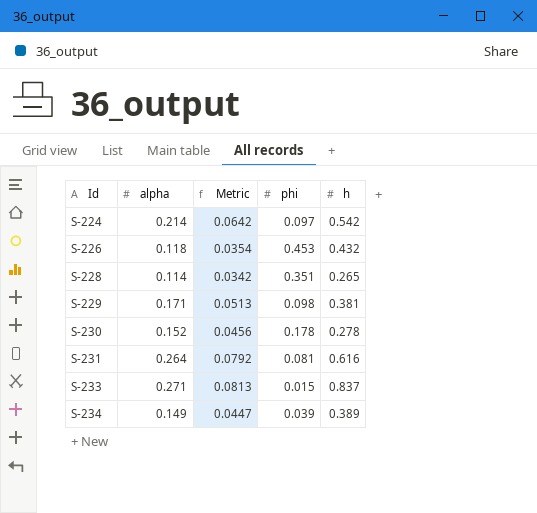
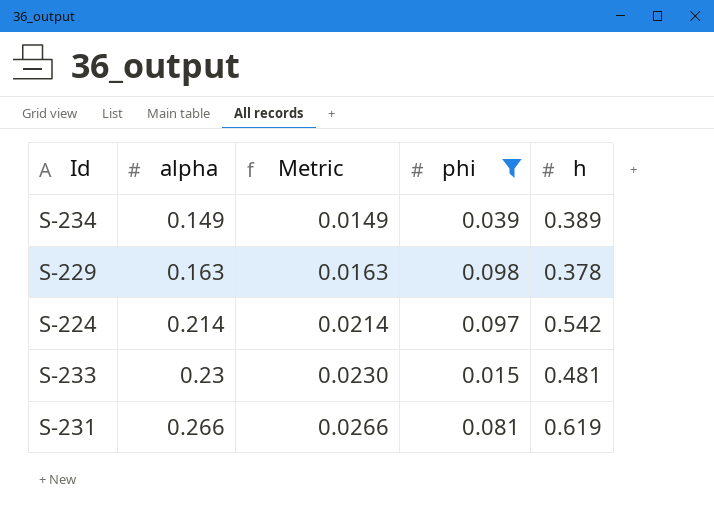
filter: none -> phi <= 0.098
row order: Id ascending -> alpha ascending
column Metric | formula: [alpha] * 0.3 -> [alpha] * 0.1
S-229 | alpha: 0.171 -> 0.163
S-229 | h: 0.381 -> 0.378
S-233 | alpha: 0.271 -> 0.23
S-233 | h: 0.837 -> 0.481
S-231 | alpha: 0.264 -> 0.266
S-231 | h: 0.616 -> 0.619

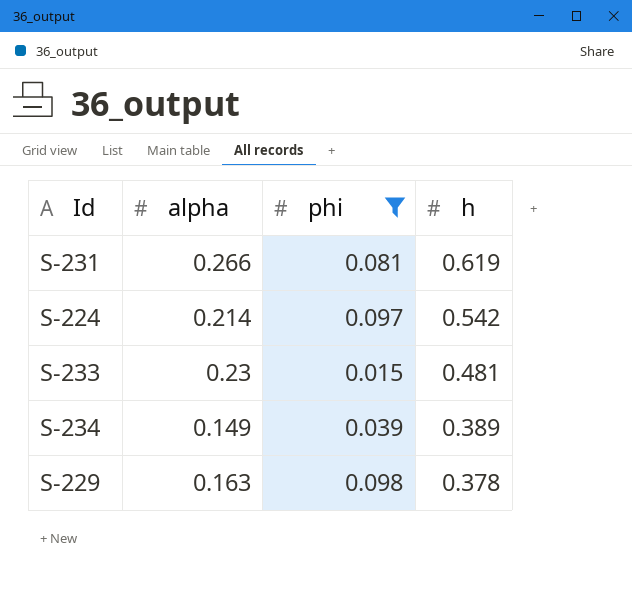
row order: alpha ascending -> h descending
column Metric | formula: [alpha] * 0.1 -> none

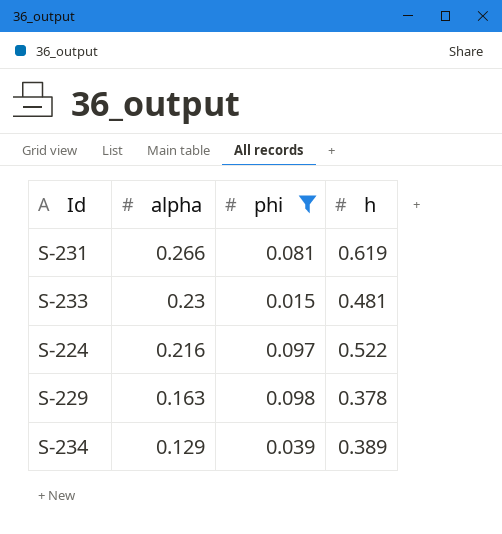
row order: h descending -> alpha descending
S-224 | alpha: 0.214 -> 0.216
S-224 | h: 0.542 -> 0.522
S-234 | alpha: 0.149 -> 0.129

